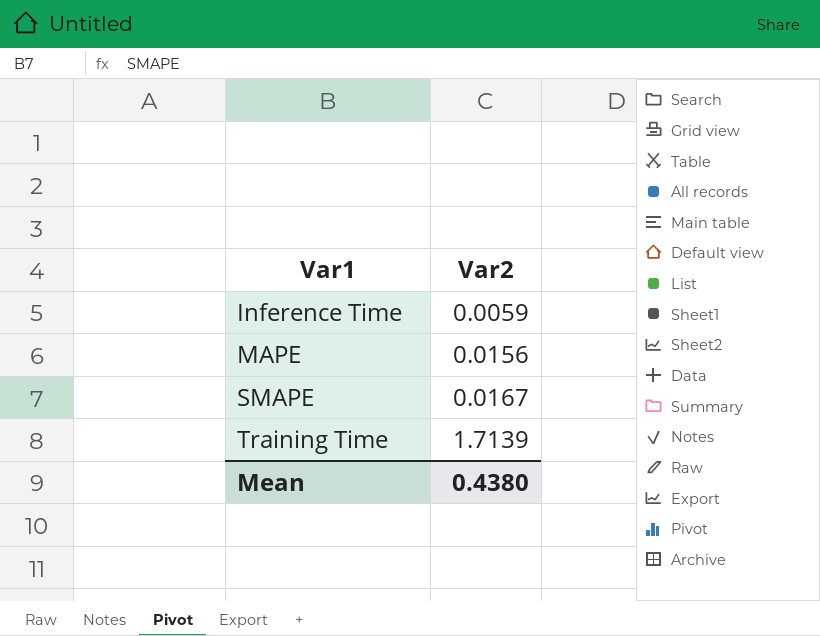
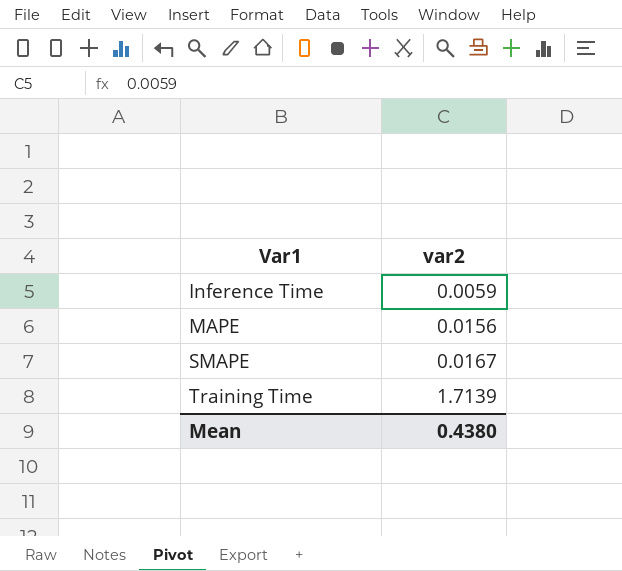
column name: Var2 -> var2

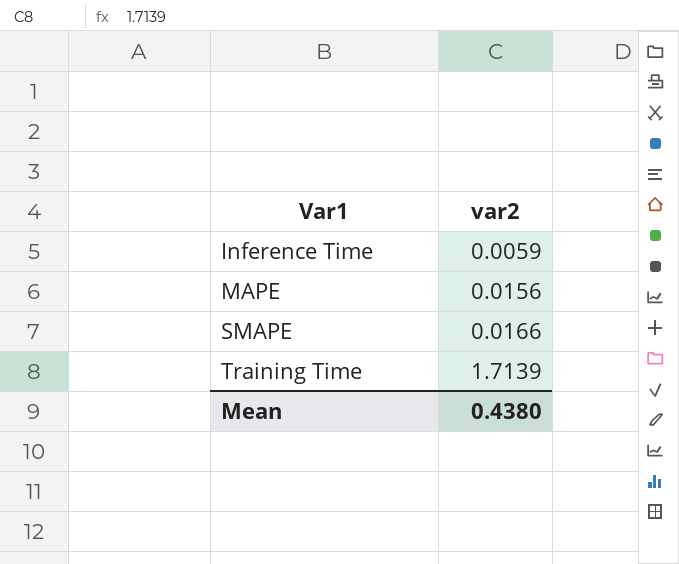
SMAPE | var2: 0.0167 -> 0.0166

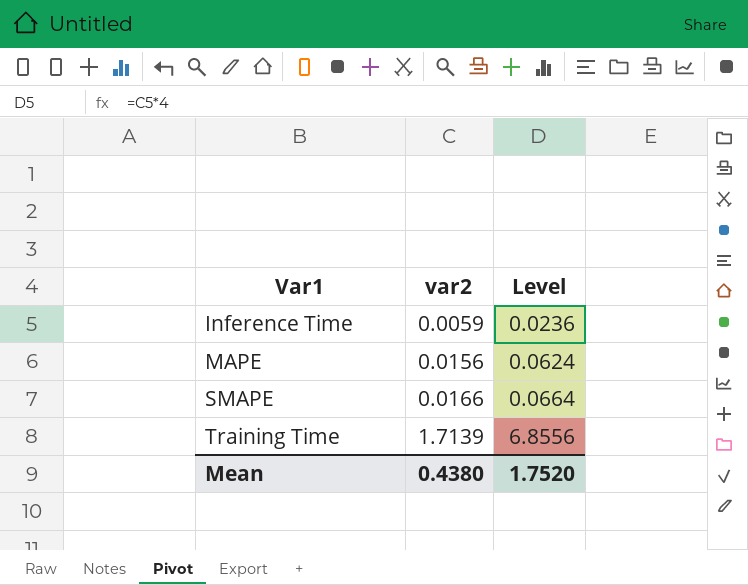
column Level | formula: none -> [var2] * 4

